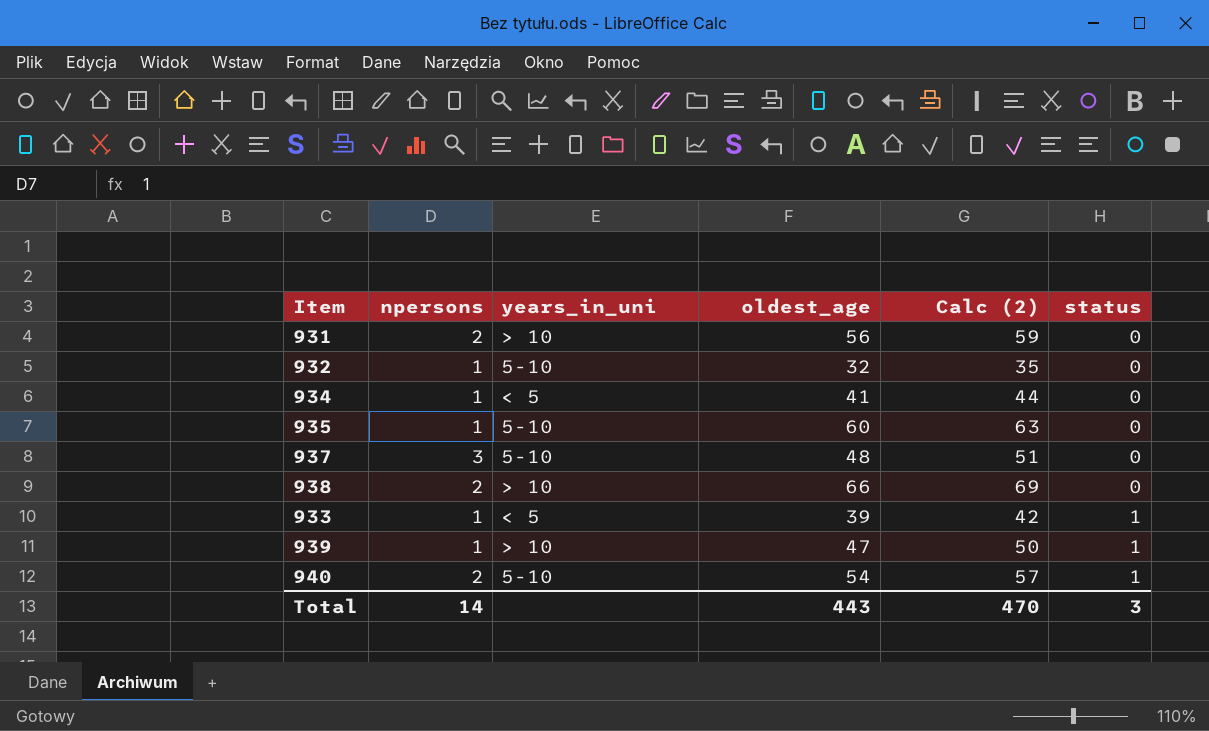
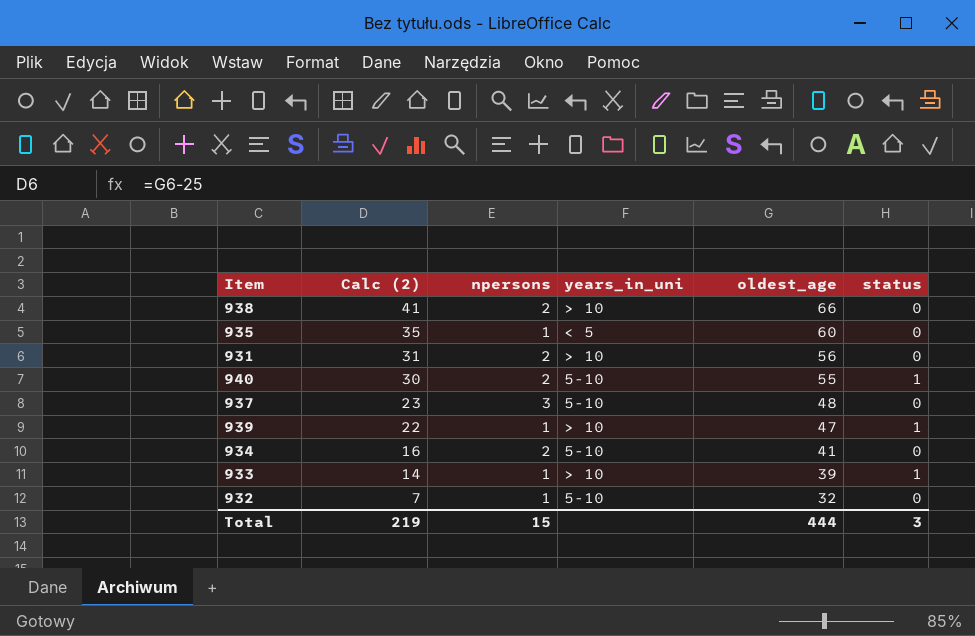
row order: status ascending -> Calc (2) descending
column Calc (2) | formula: [oldest_age] + 3 -> [oldest_age] - 25
column Calc (2) | position: 5 -> 2
935 | years_in_uni: 5-10 -> < 5
940 | oldest_age: 54 -> 55
934 | npersons: 1 -> 2
934 | years_in_uni: < 5 -> 5-10
933 | years_in_uni: < 5 -> > 10
Total | Calc (2): 470 -> 219
Total | npersons: 14 -> 15
Total | oldest_age: 443 -> 444

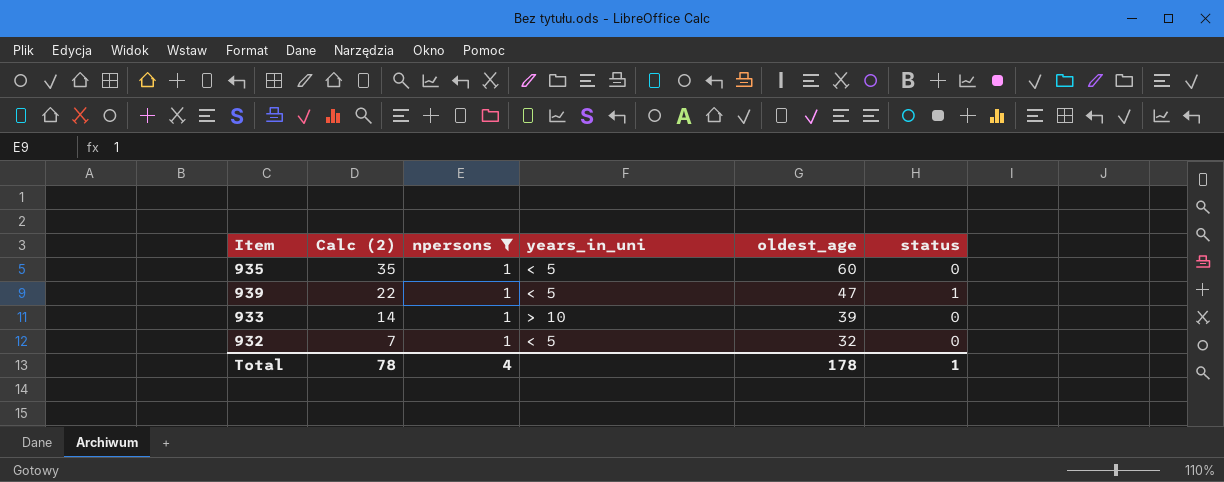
filter: none -> npersons = 1
939 | years_in_uni: > 10 -> < 5
933 | status: 1 -> 0
932 | years_in_uni: 5-10 -> < 5
Total | Calc (2): 219 -> 78
Total | npersons: 15 -> 4
Total | oldest_age: 444 -> 178
Total | status: 3 -> 1

